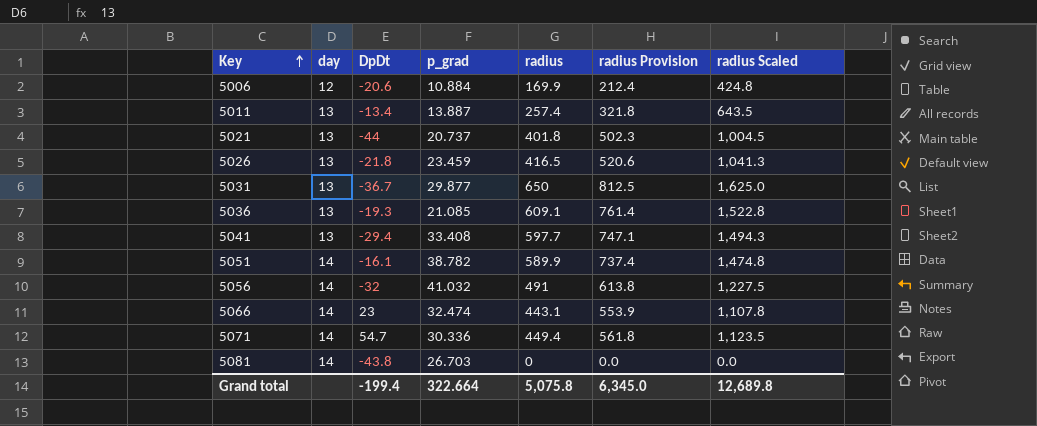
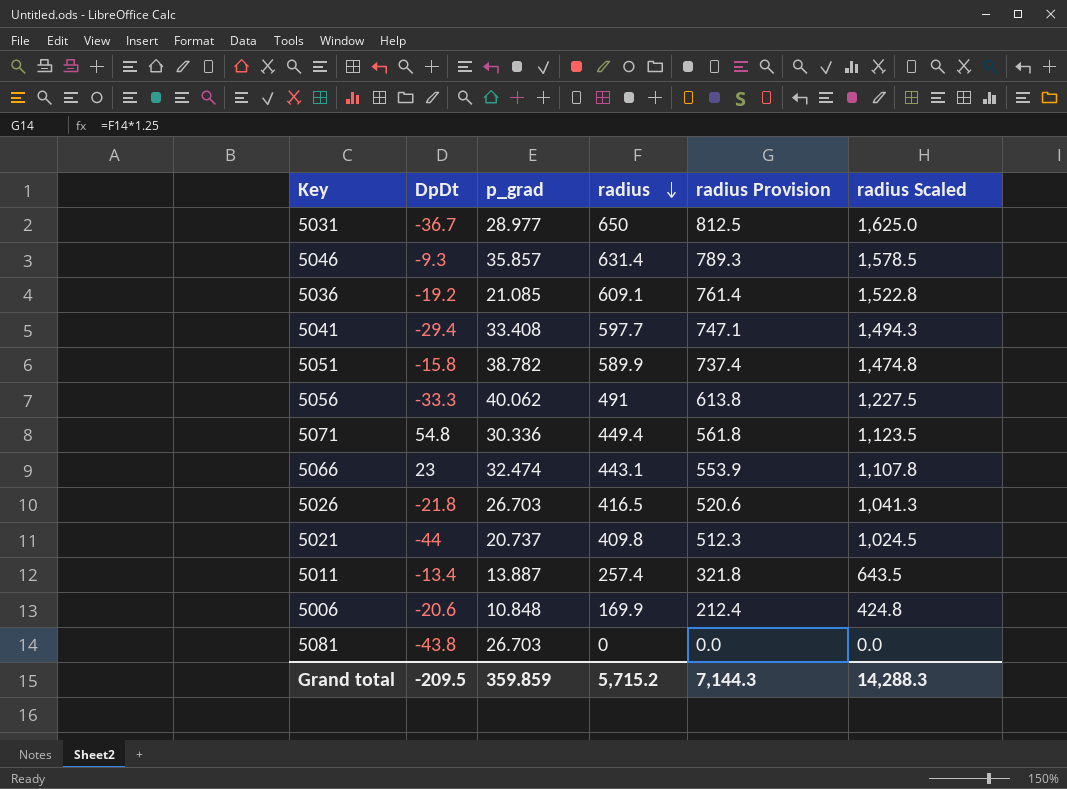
row order: Key ascending -> radius descending
column day | position: 2 -> none
5031 | p_grad: 29.877 -> 28.977
row 5046: none -> -9.3 | 35.857 | 631.4 | 789.3 | 1,578.5
5036 | DpDt: -19.3 -> -19.2
5051 | DpDt: -16.1 -> -15.8
5056 | DpDt: -32 -> -33.3
5056 | p_grad: 41.032 -> 40.062
5071 | DpDt: 54.7 -> 54.8
5026 | p_grad: 23.459 -> 26.703
5021 | radius: 401.8 -> 409.8
5021 | radius Provision: 502.3 -> 512.3
5021 | radius Scaled: 1,004.5 -> 1,024.5
5006 | p_grad: 10.884 -> 10.848
Grand total | DpDt: -199.4 -> -209.5
Grand total | p_grad: 322.664 -> 359.859
Grand total | radius: 5,075.8 -> 5,715.2
Grand total | radius Provision: 6,345.0 -> 7,144.3
Grand total | radius Scaled: 12,689.8 -> 14,288.3

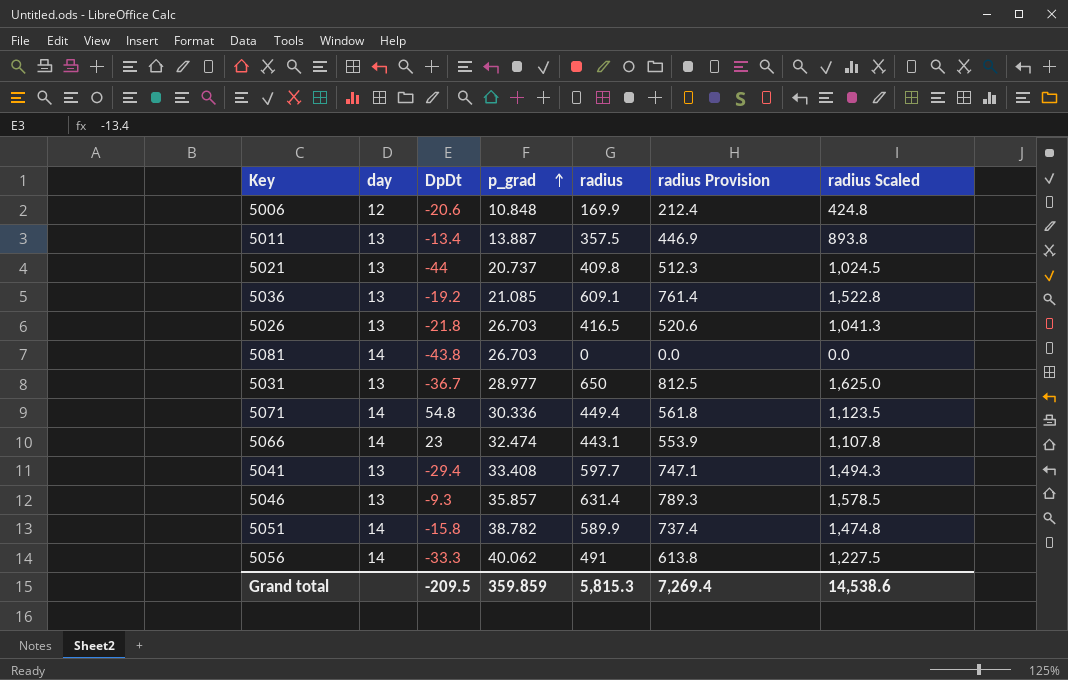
row order: radius descending -> p_grad ascending
column day | position: none -> 2
5011 | radius: 257.4 -> 357.5
5011 | radius Provision: 321.8 -> 446.9
5011 | radius Scaled: 643.5 -> 893.8
Grand total | radius: 5,715.2 -> 5,815.3
Grand total | radius Provision: 7,144.3 -> 7,269.4
Grand total | radius Scaled: 14,288.3 -> 14,538.6

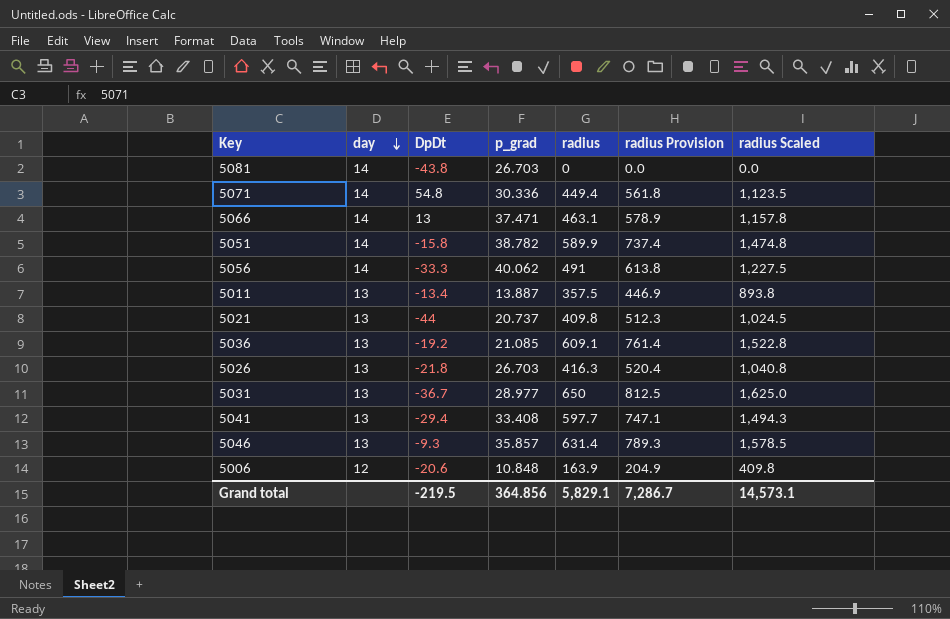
row order: p_grad ascending -> day descending
5066 | DpDt: 23 -> 13
5066 | p_grad: 32.474 -> 37.471
5066 | radius: 443.1 -> 463.1
5066 | radius Provision: 553.9 -> 578.9
5066 | radius Scaled: 1,107.8 -> 1,157.8
5026 | radius: 416.5 -> 416.3
5026 | radius Provision: 520.6 -> 520.4
5026 | radius Scaled: 1,041.3 -> 1,040.8
5006 | radius: 169.9 -> 163.9
5006 | radius Provision: 212.4 -> 204.9
5006 | radius Scaled: 424.8 -> 409.8
Grand total | DpDt: -209.5 -> -219.5
Grand total | p_grad: 359.859 -> 364.856
Grand total | radius: 5,815.3 -> 5,829.1
Grand total | radius Provision: 7,269.4 -> 7,286.7
Grand total | radius Scaled: 14,538.6 -> 14,573.1

